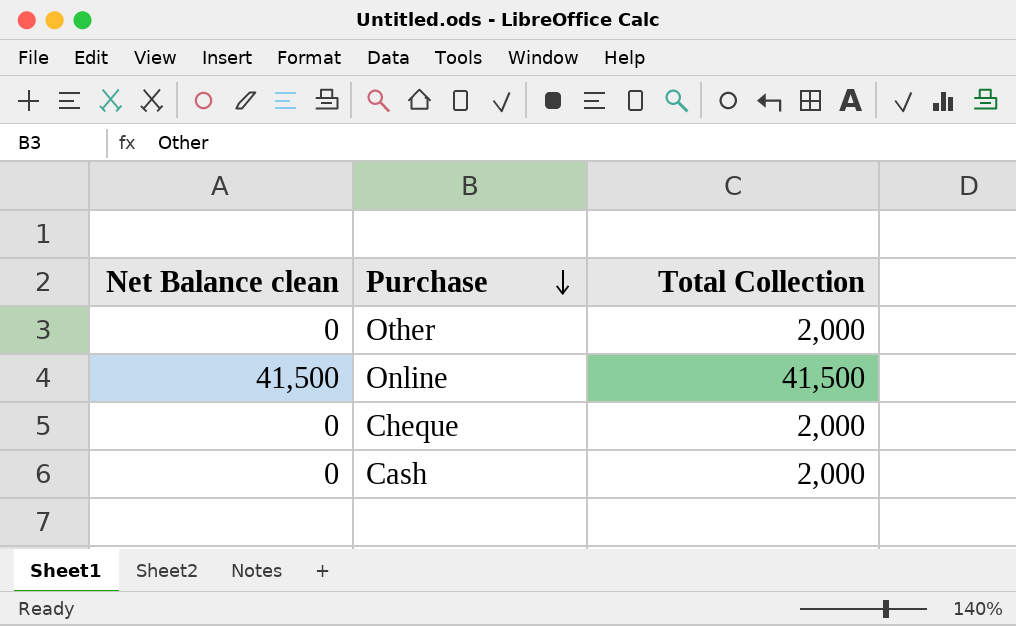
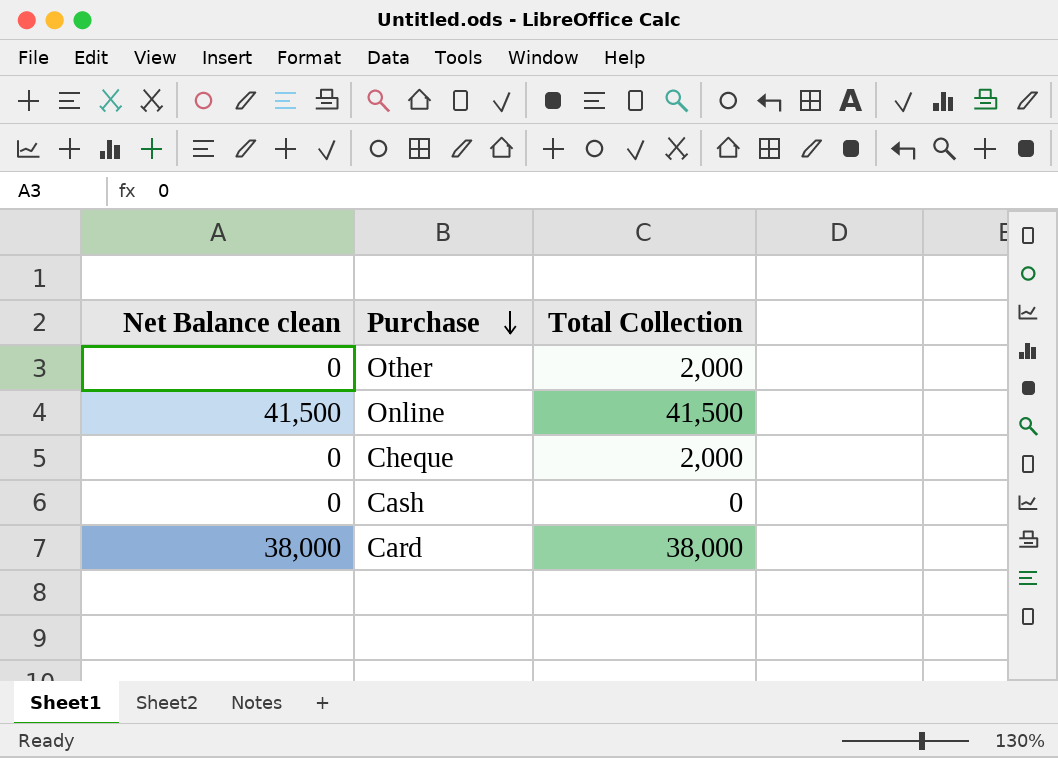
Cash | Total Collection: 2,000 -> 0
row Card: none -> 38,000 | 38,000

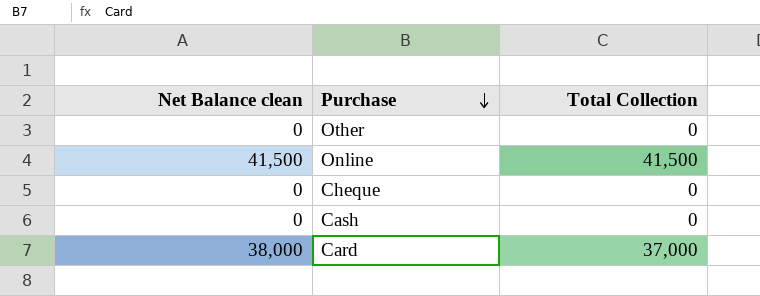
Other | Total Collection: 2,000 -> 0
Cheque | Total Collection: 2,000 -> 0
Card | Total Collection: 38,000 -> 37,000

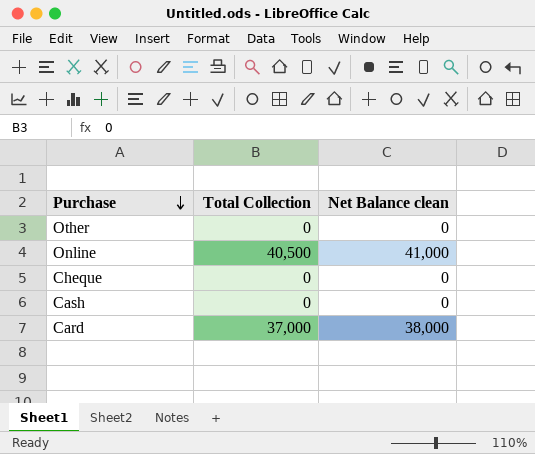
column Net Balance clean | position: 1 -> 3
Online | Total Collection: 41,500 -> 40,500
Online | Net Balance clean: 41,500 -> 41,000

